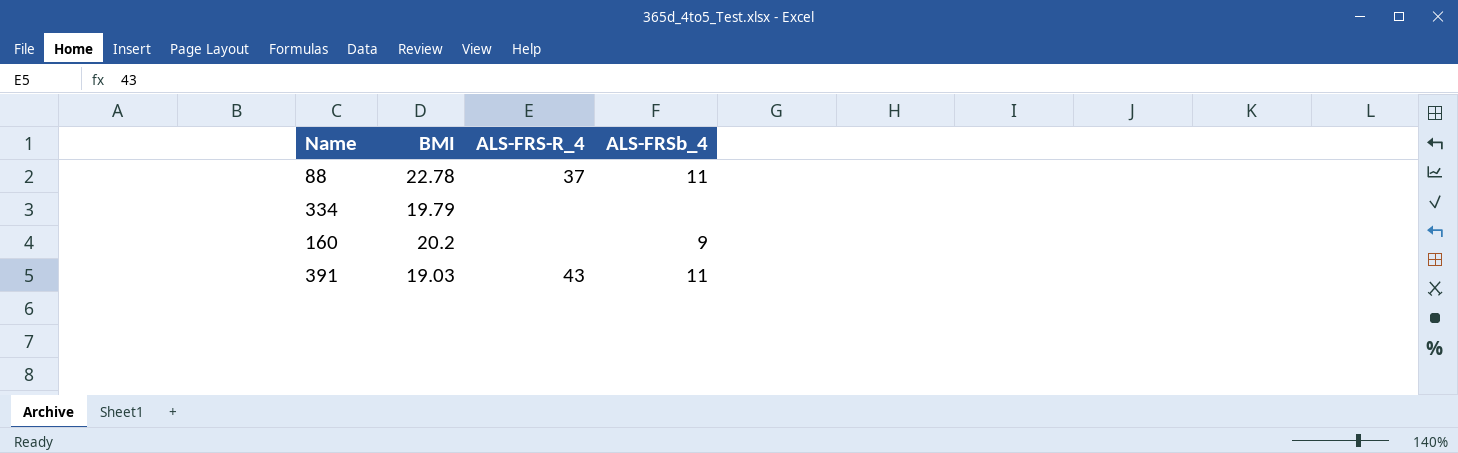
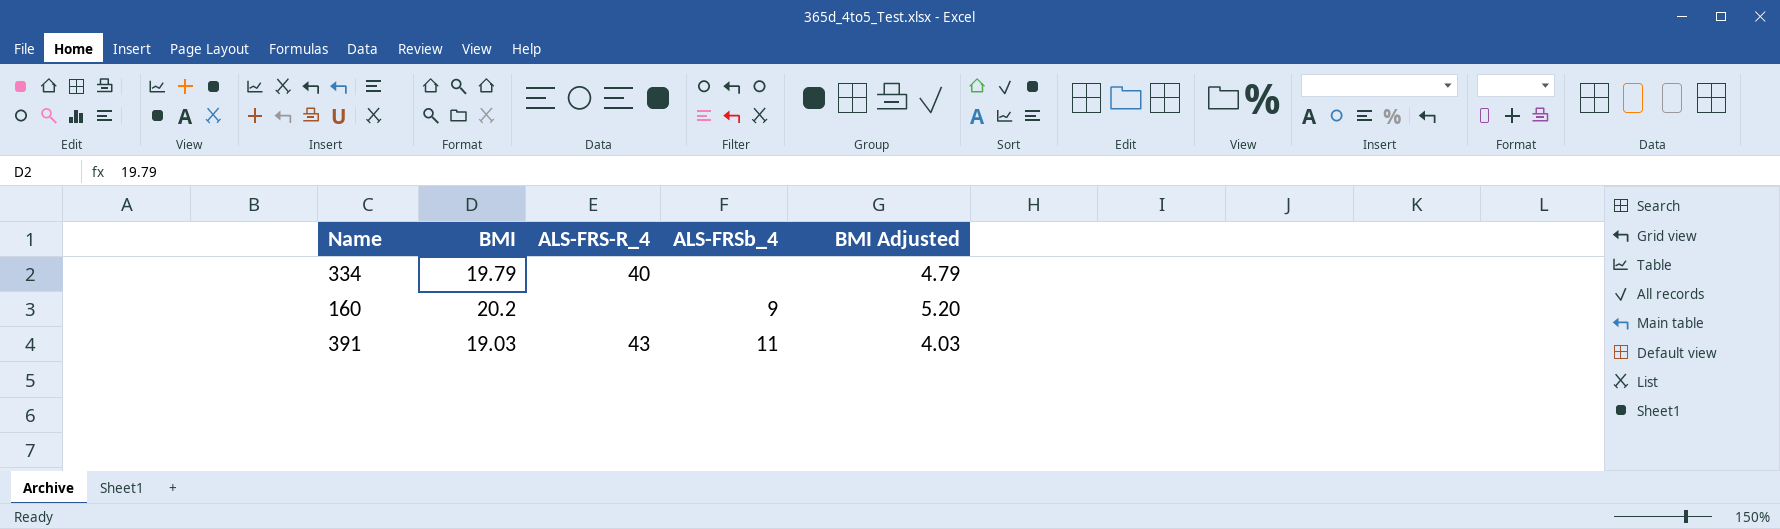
column BMI Adjusted | formula: none -> [BMI] - 15
row 88: 22.78 | 37 | 11 -> none
334 | ALS-FRS-R_4: none -> 40

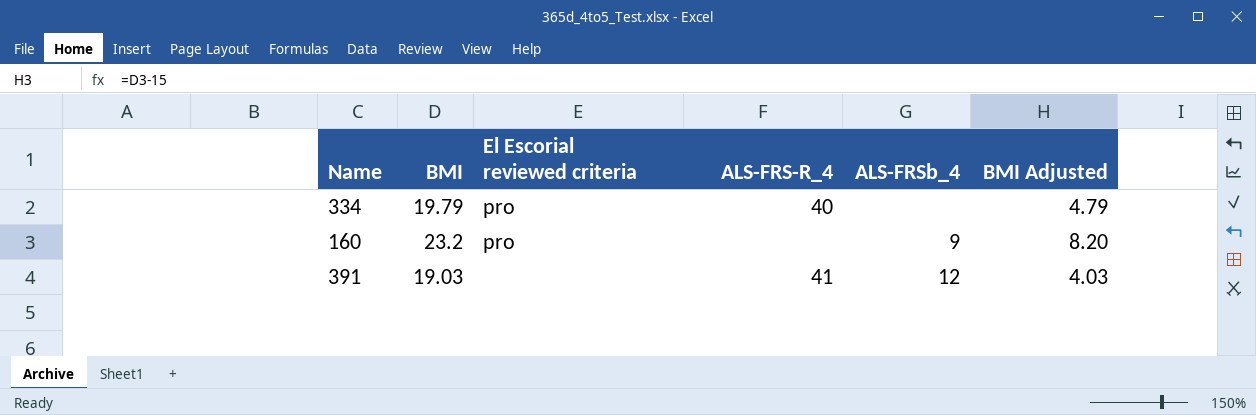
column El Escorial reviewed criteria | position: none -> 3
160 | BMI: 20.2 -> 23.2
160 | BMI Adjusted: 5.20 -> 8.20
391 | ALS-FRS-R_4: 43 -> 41
391 | ALS-FRSb_4: 11 -> 12

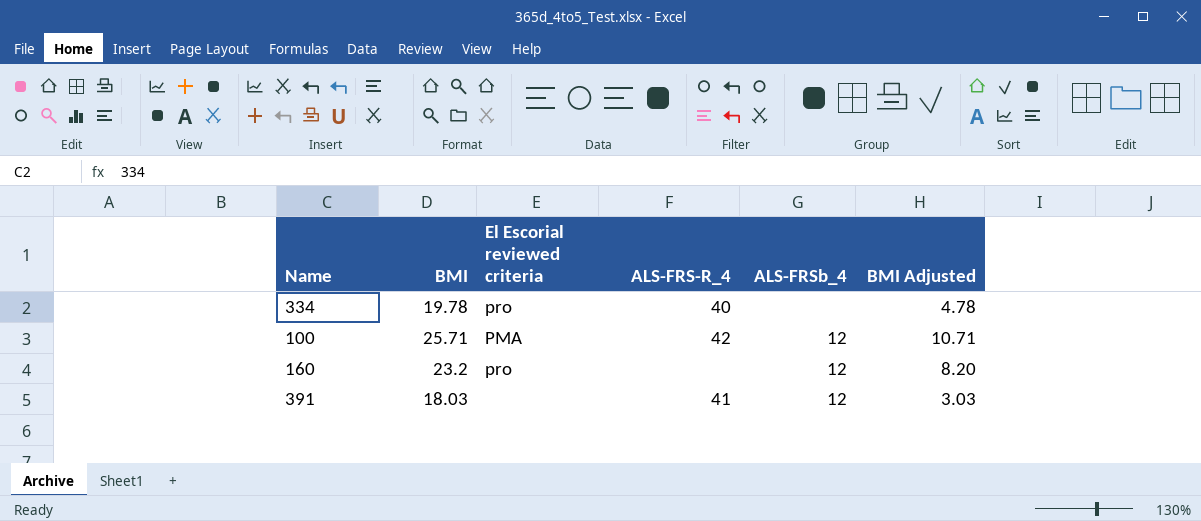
334 | BMI: 19.79 -> 19.78
334 | BMI Adjusted: 4.79 -> 4.78
row 100: none -> 25.71 | PMA | 42 | 12 | 10.71
160 | ALS-FRSb_4: 9 -> 12
391 | BMI: 19.03 -> 18.03
391 | BMI Adjusted: 4.03 -> 3.03

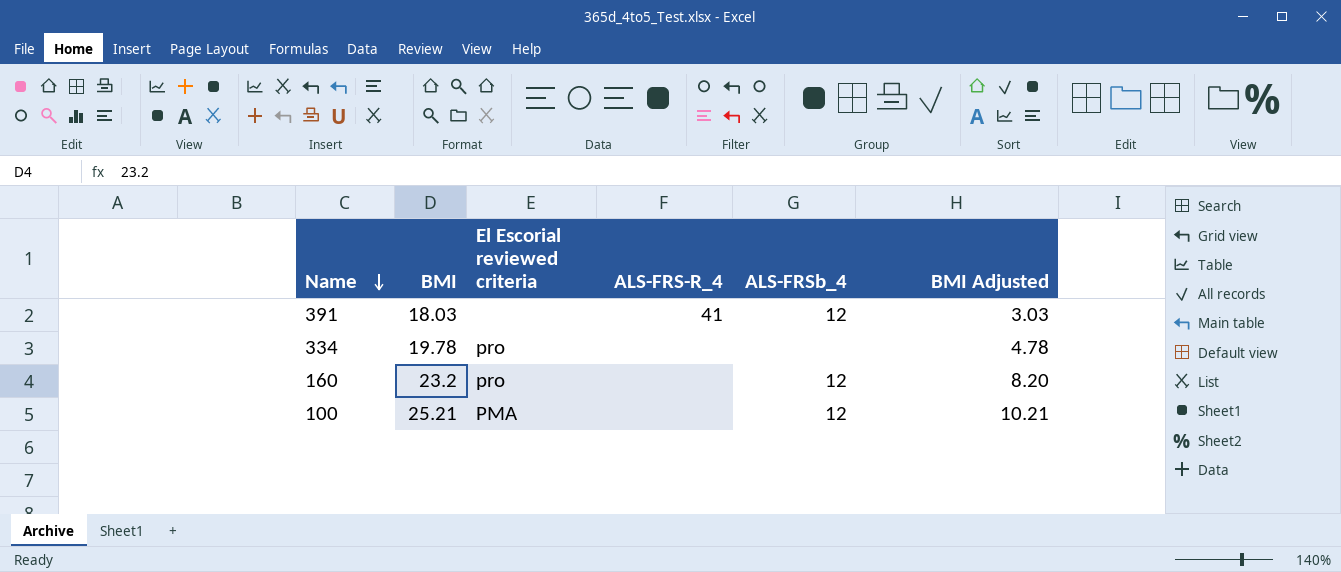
row order: none -> Name descending
334 | ALS-FRS-R_4: 40 -> none
100 | BMI: 25.71 -> 25.21
100 | ALS-FRS-R_4: 42 -> none
100 | BMI Adjusted: 10.71 -> 10.21

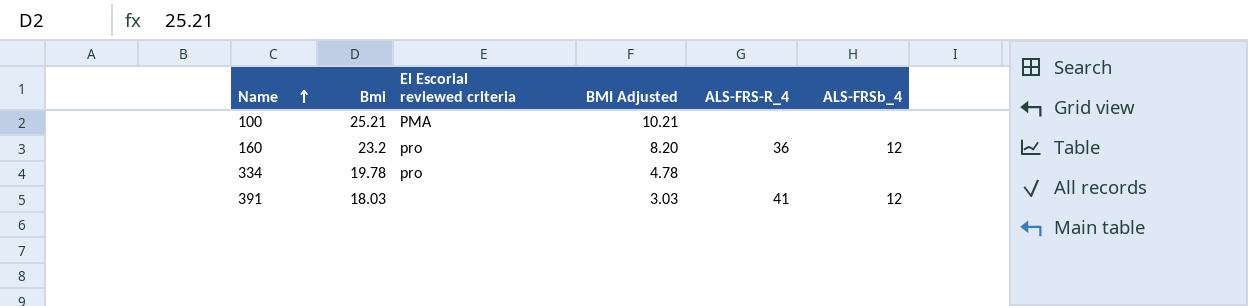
row order: Name descending -> Name ascending
column name: BMI -> Bmi
column BMI Adjusted | position: 6 -> 4
100 | ALS-FRSb_4: 12 -> none
160 | ALS-FRS-R_4: none -> 36

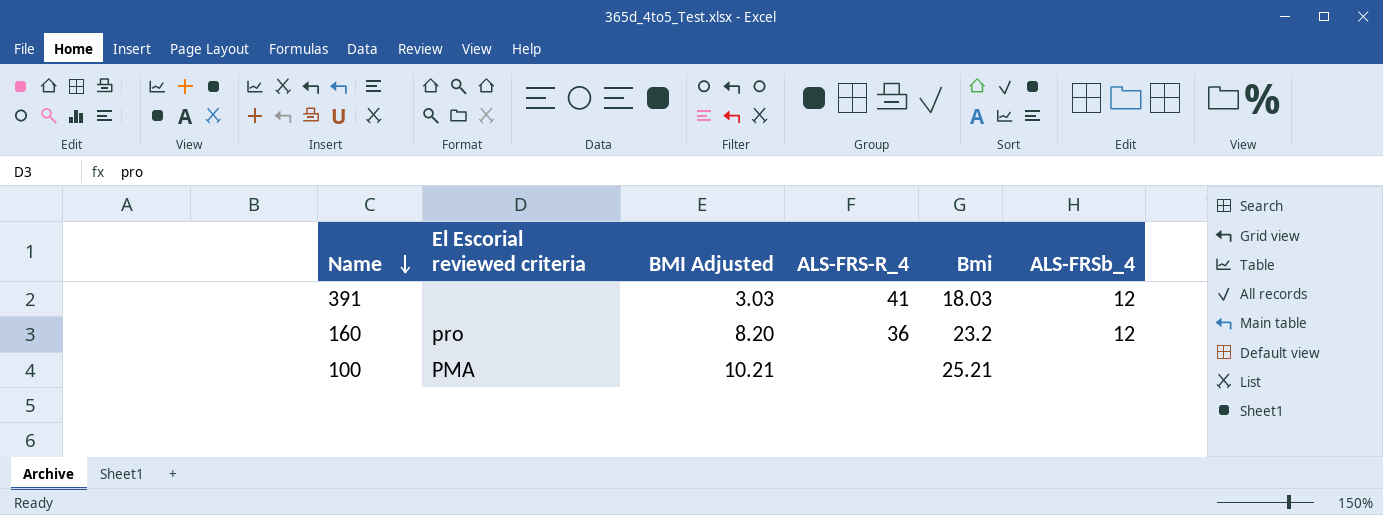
row order: Name ascending -> Name descending
column Bmi | position: 2 -> 5
row 334: 19.78 | pro | 4.78 | none | none -> none

